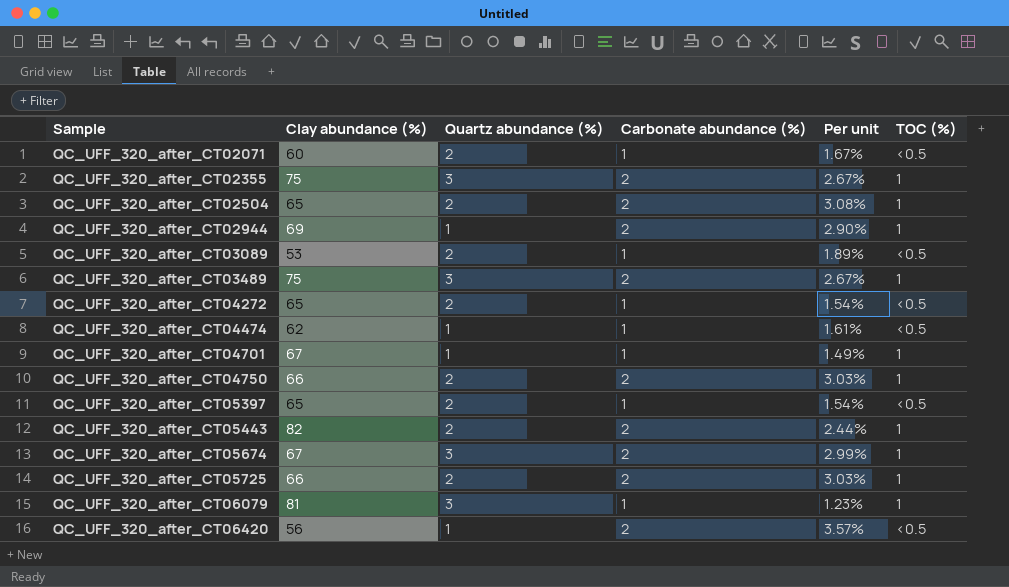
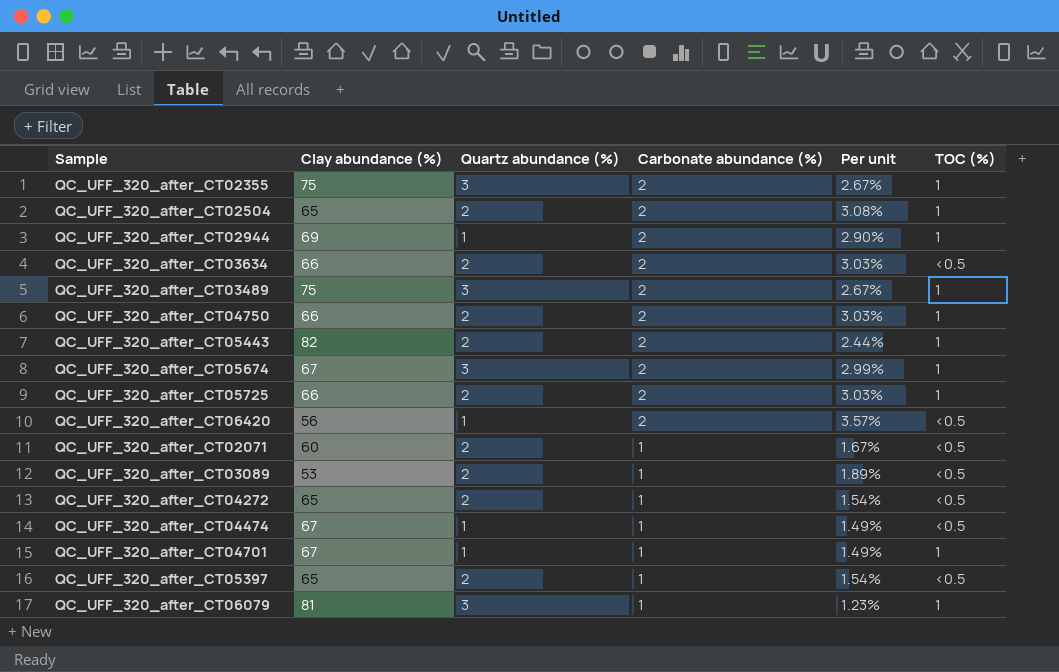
row order: Sample ascending -> Carbonate abundance (%) descending
row QC_UFF_320_after_CT03634: none -> 66 | 2 | 2 | 3.03% | <0.5
QC_UFF_320_after_CT04474 | Clay abundance (%): 62 -> 67
QC_UFF_320_after_CT04474 | Per unit: 1.61% -> 1.49%

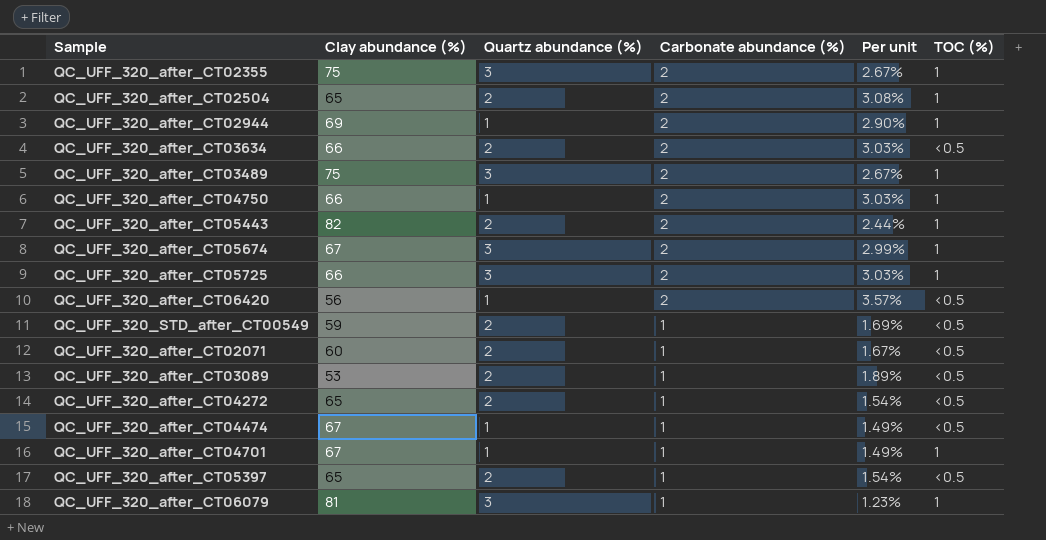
QC_UFF_320_after_CT04750 | Quartz abundance (%): 2 -> 1
QC_UFF_320_after_CT05725 | Quartz abundance (%): 2 -> 3
row QC_UFF_320_STD_after_CT00549: none -> 59 | 2 | 1 | 1.69% | <0.5

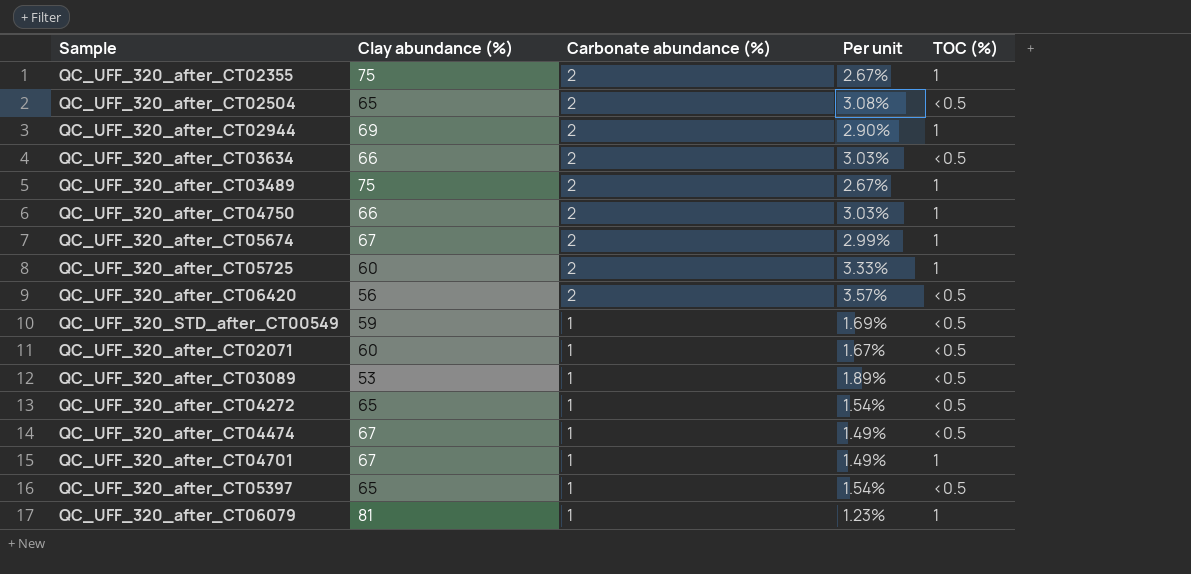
column Quartz abundance (%) | position: 3 -> none
row QC_UFF_320_after_CT05443: 82 | 2 | 2 | 2.44% | 1 -> none
QC_UFF_320_after_CT02504 | TOC (%): 1 -> <0.5
QC_UFF_320_after_CT05725 | Clay abundance (%): 66 -> 60
QC_UFF_320_after_CT05725 | Per unit: 3.03% -> 3.33%

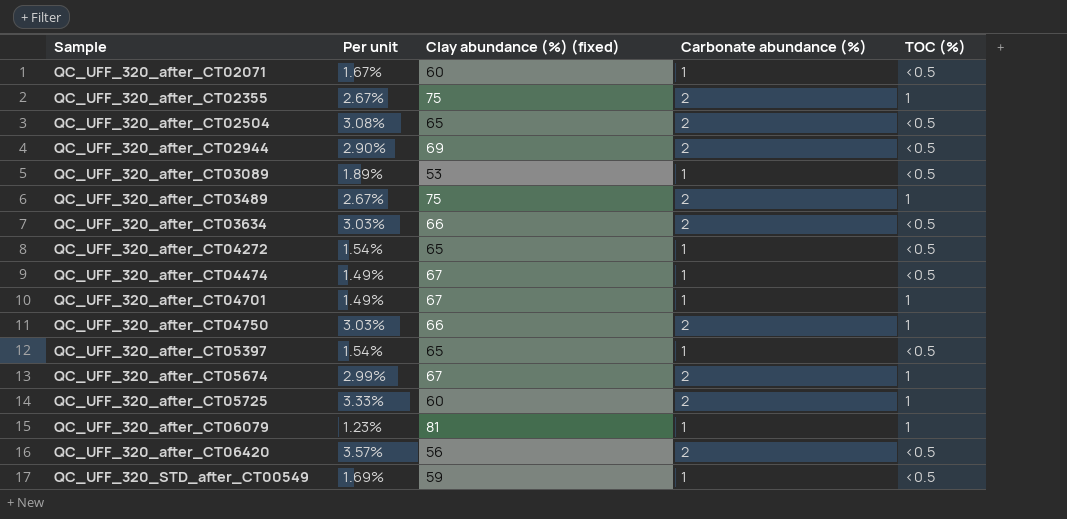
row order: Carbonate abundance (%) descending -> Sample ascending
column Per unit | position: 4 -> 2
column name: Clay abundance (%) -> Clay abundance (%) (fixed)
QC_UFF_320_after_CT02944 | TOC (%): 1 -> <0.5

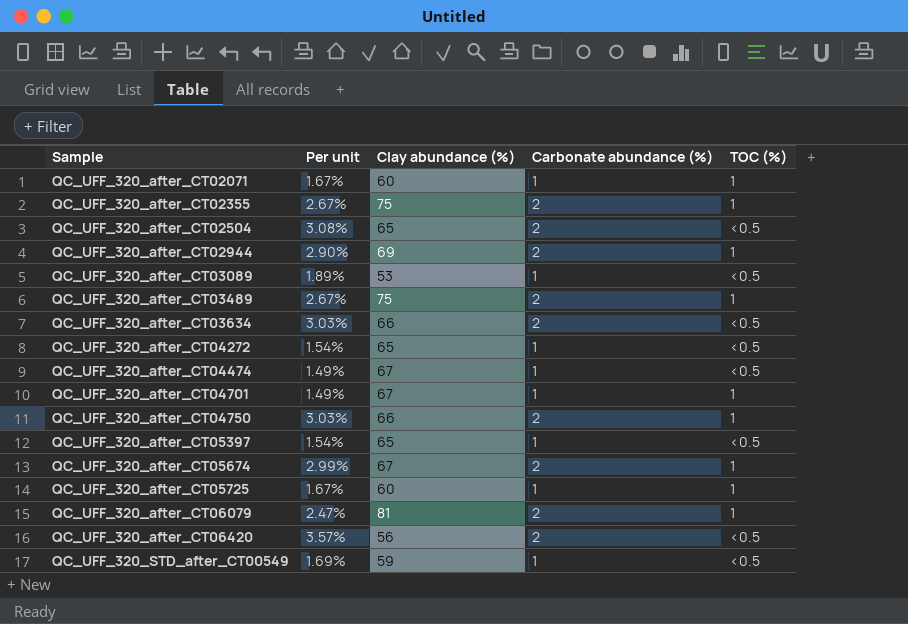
column name: Clay abundance (%) (fixed) -> Clay abundance (%)
QC_UFF_320_after_CT02071 | TOC (%): <0.5 -> 1
QC_UFF_320_after_CT02944 | TOC (%): <0.5 -> 1
QC_UFF_320_after_CT05725 | Per unit: 3.33% -> 1.67%
QC_UFF_320_after_CT05725 | Carbonate abundance (%): 2 -> 1
QC_UFF_320_after_CT06079 | Per unit: 1.23% -> 2.47%
QC_UFF_320_after_CT06079 | Carbonate abundance (%): 1 -> 2

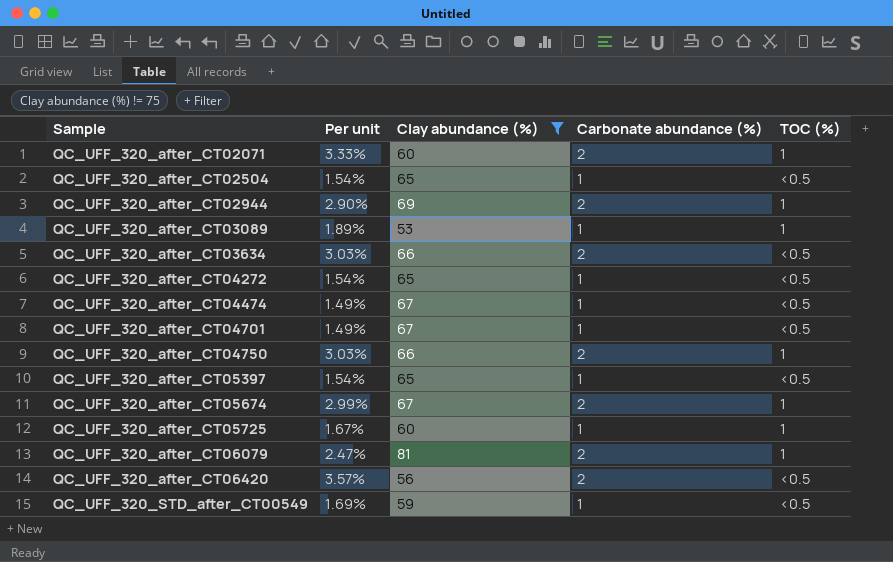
filter: none -> Clay abundance (%) != 75
QC_UFF_320_after_CT02071 | Per unit: 1.67% -> 3.33%
QC_UFF_320_after_CT02071 | Carbonate abundance (%): 1 -> 2
QC_UFF_320_after_CT02504 | Per unit: 3.08% -> 1.54%
QC_UFF_320_after_CT02504 | Carbonate abundance (%): 2 -> 1
QC_UFF_320_after_CT03089 | TOC (%): <0.5 -> 1
QC_UFF_320_after_CT04701 | TOC (%): 1 -> <0.5

